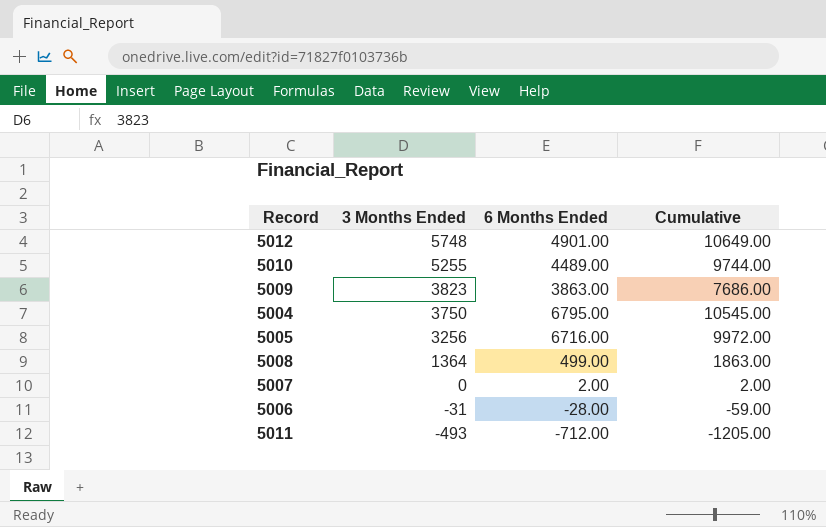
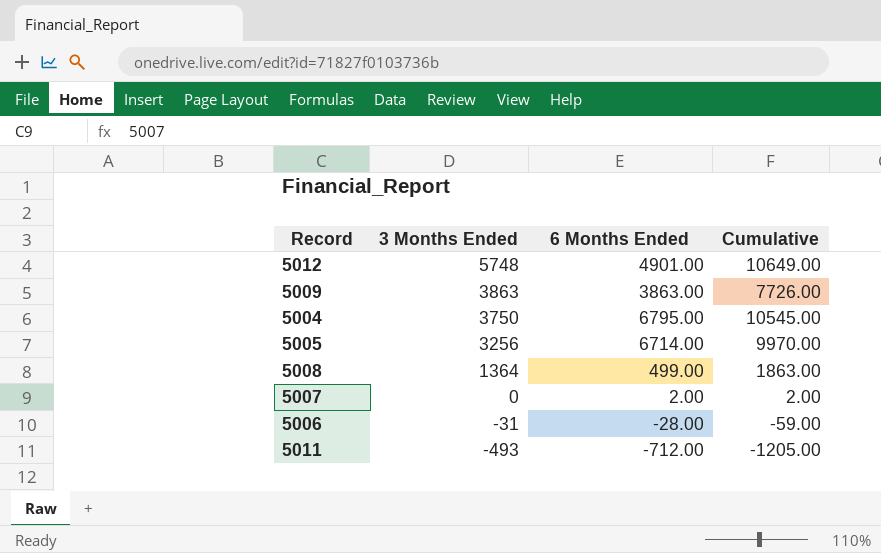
row 5010: 5255 | 4489.00 | 9744.00 -> none
5009 | 3 Months Ended: 3823 -> 3863
5009 | Cumulative: 7686.00 -> 7726.00
5005 | 6 Months Ended: 6716.00 -> 6714.00
5005 | Cumulative: 9972.00 -> 9970.00

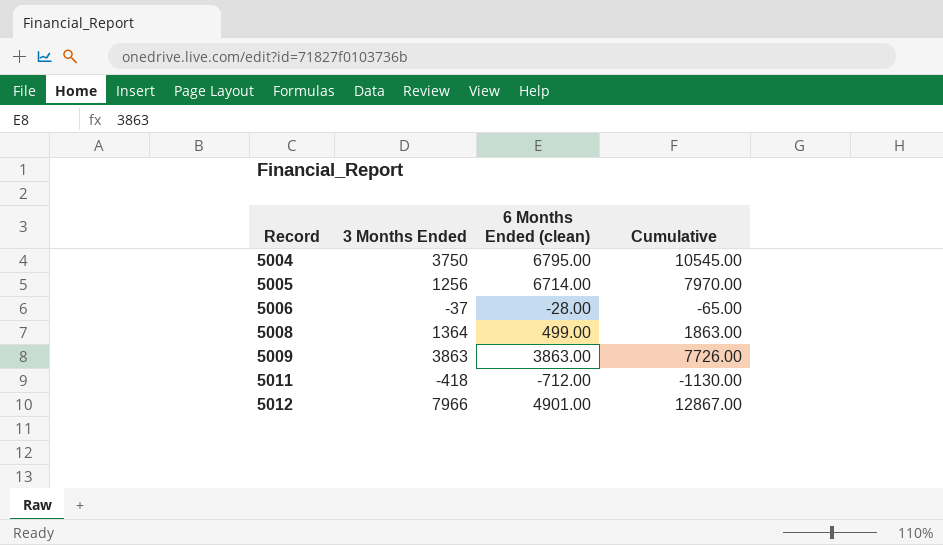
row order: 3 Months Ended descending -> Record ascending
column name: 6 Months Ended -> 6 Months Ended (clean)
row 5007: 0 | 2.00 | 2.00 -> none
5005 | 3 Months Ended: 3256 -> 1256
5005 | Cumulative: 9970.00 -> 7970.00
5006 | 3 Months Ended: -31 -> -37
5006 | Cumulative: -59.00 -> -65.00
5011 | 3 Months Ended: -493 -> -418
5011 | Cumulative: -1205.00 -> -1130.00
5012 | 3 Months Ended: 5748 -> 7966
5012 | Cumulative: 10649.00 -> 12867.00

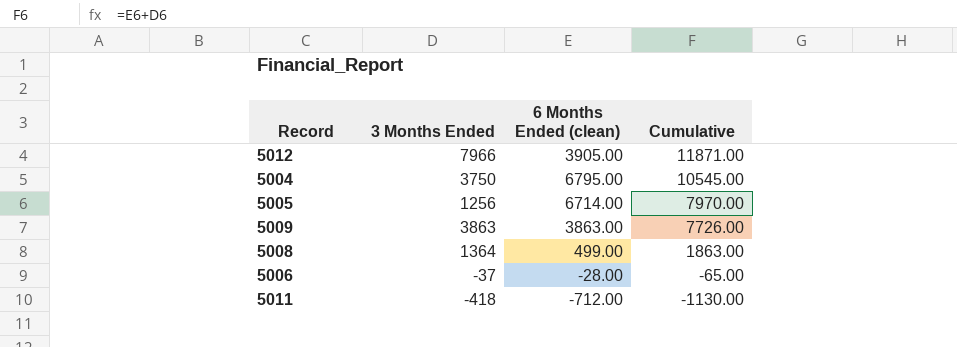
row order: Record ascending -> Cumulative descending
5012 | 6 Months Ended (clean): 4901.00 -> 3905.00
5012 | Cumulative: 12867.00 -> 11871.00

